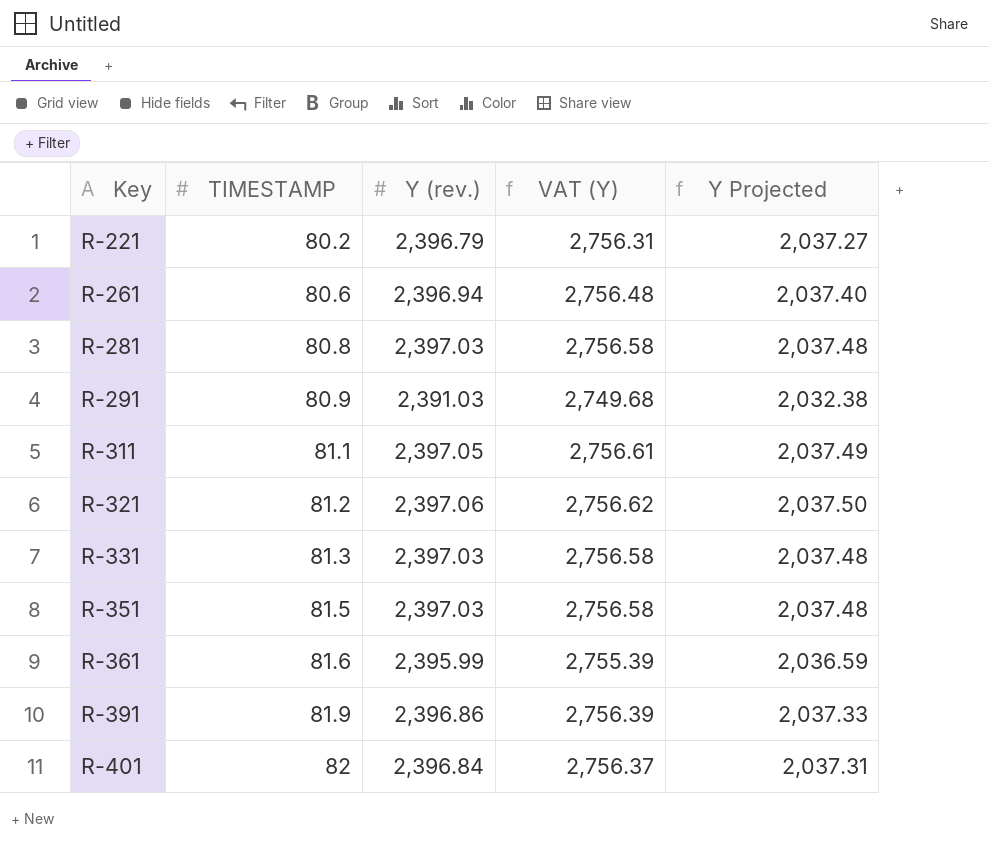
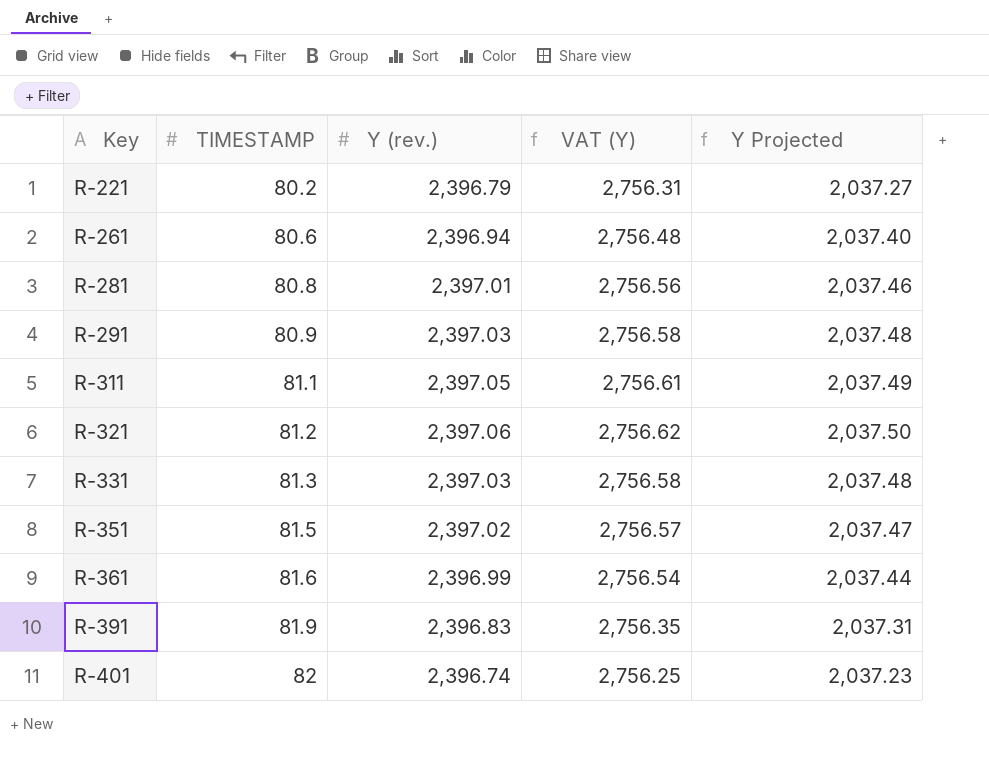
R-281 | Y (rev.): 2,397.03 -> 2,397.01
R-281 | VAT (Y): 2,756.58 -> 2,756.56
R-281 | Y Projected: 2,037.48 -> 2,037.46
R-291 | Y (rev.): 2,391.03 -> 2,397.03
R-291 | VAT (Y): 2,749.68 -> 2,756.58
R-291 | Y Projected: 2,032.38 -> 2,037.48
R-351 | Y (rev.): 2,397.03 -> 2,397.02
R-351 | VAT (Y): 2,756.58 -> 2,756.57
R-351 | Y Projected: 2,037.48 -> 2,037.47
R-361 | Y (rev.): 2,395.99 -> 2,396.99
R-361 | VAT (Y): 2,755.39 -> 2,756.54
R-361 | Y Projected: 2,036.59 -> 2,037.44
R-391 | Y (rev.): 2,396.86 -> 2,396.83
R-391 | VAT (Y): 2,756.39 -> 2,756.35
R-391 | Y Projected: 2,037.33 -> 2,037.31
R-401 | Y (rev.): 2,396.84 -> 2,396.74
R-401 | VAT (Y): 2,756.37 -> 2,756.25
R-401 | Y Projected: 2,037.31 -> 2,037.23

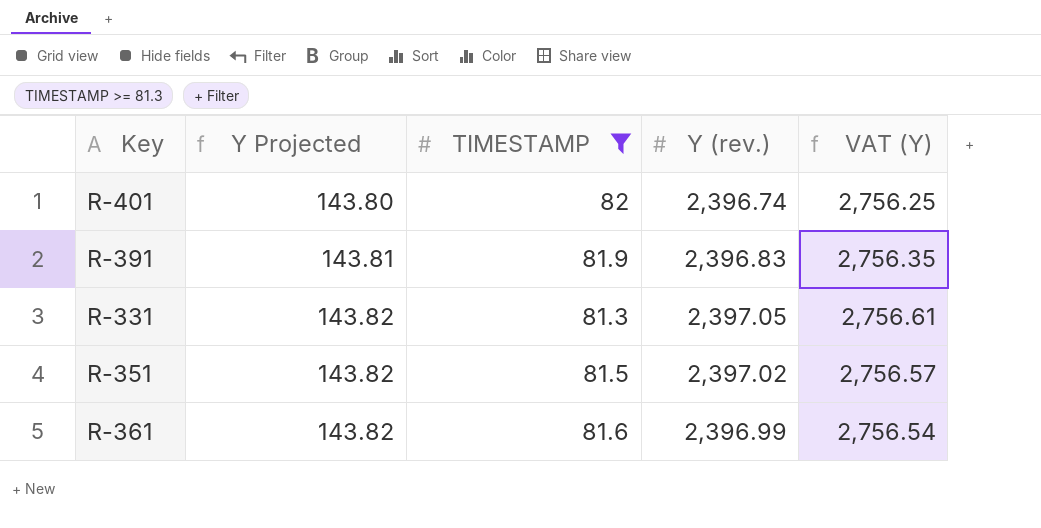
filter: none -> TIMESTAMP >= 81.3
row order: Key ascending -> Y Projected ascending
column Y Projected | formula: [Y (rev.)] * 0.85 -> [Y (rev.)] * 0.06
column Y Projected | position: 5 -> 2
R-331 | Y (rev.): 2,397.03 -> 2,397.05
R-331 | VAT (Y): 2,756.58 -> 2,756.61

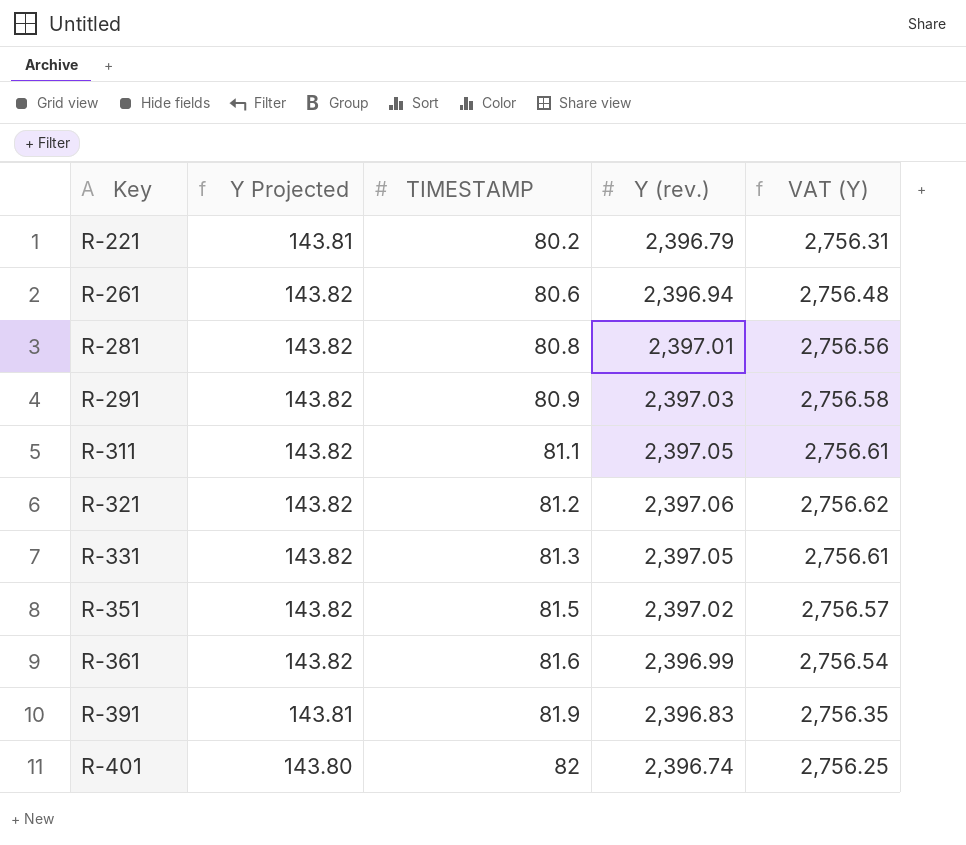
filter: TIMESTAMP >= 81.3 -> none
row order: Y Projected ascending -> Key ascending

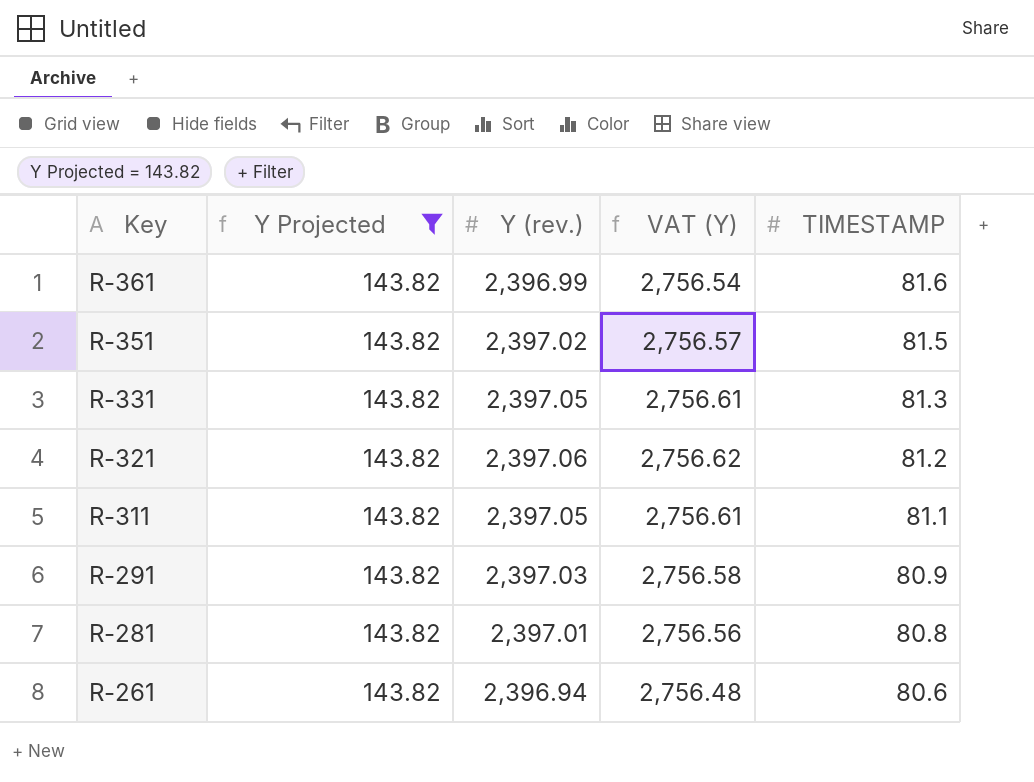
filter: none -> Y Projected = 143.82
row order: Key ascending -> Key descending
column TIMESTAMP | position: 3 -> 5

